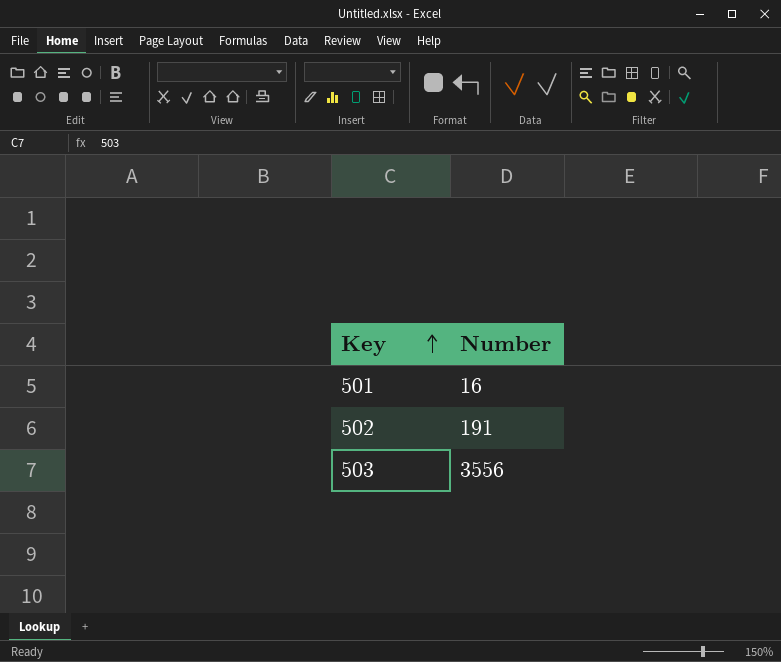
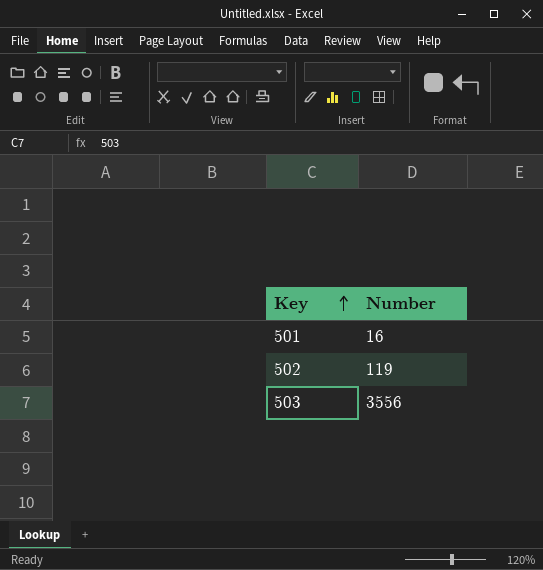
502 | Number: 191 -> 119

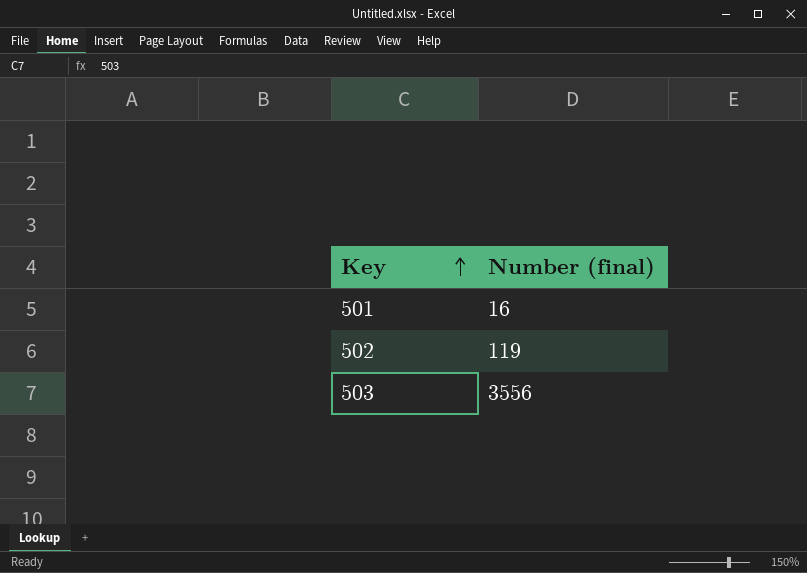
column name: Number -> Number (final)

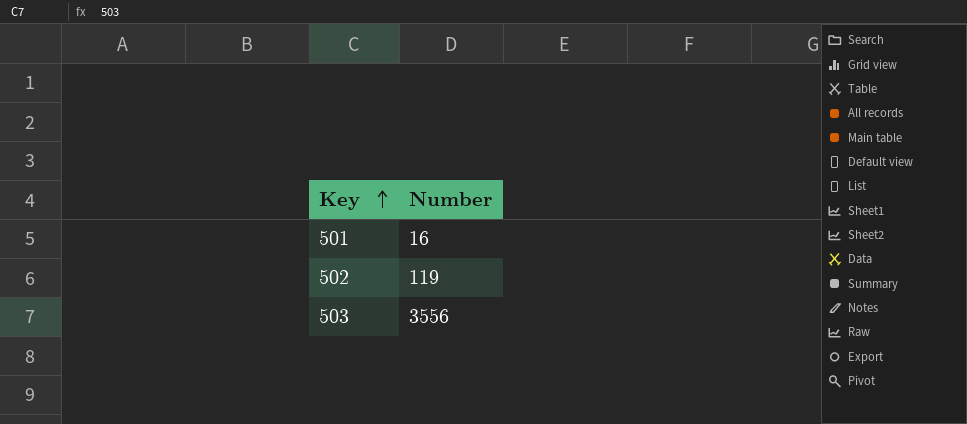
column name: Number (final) -> Number

